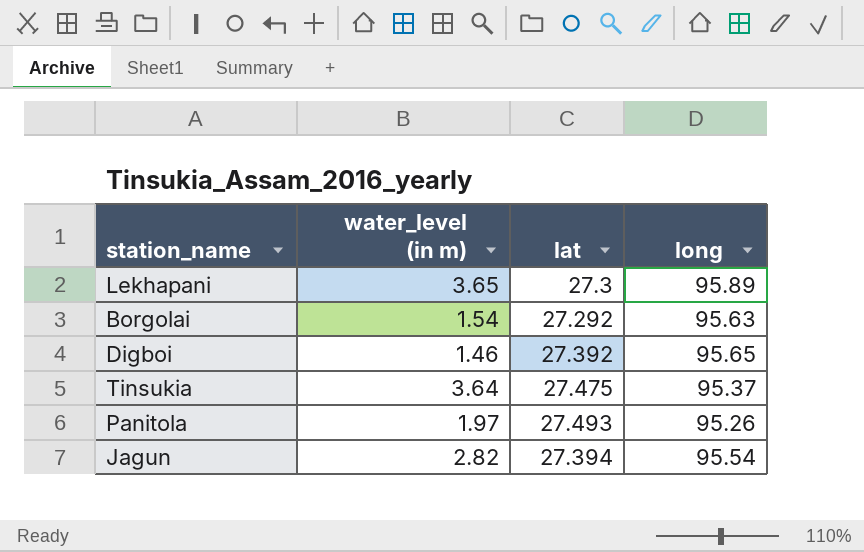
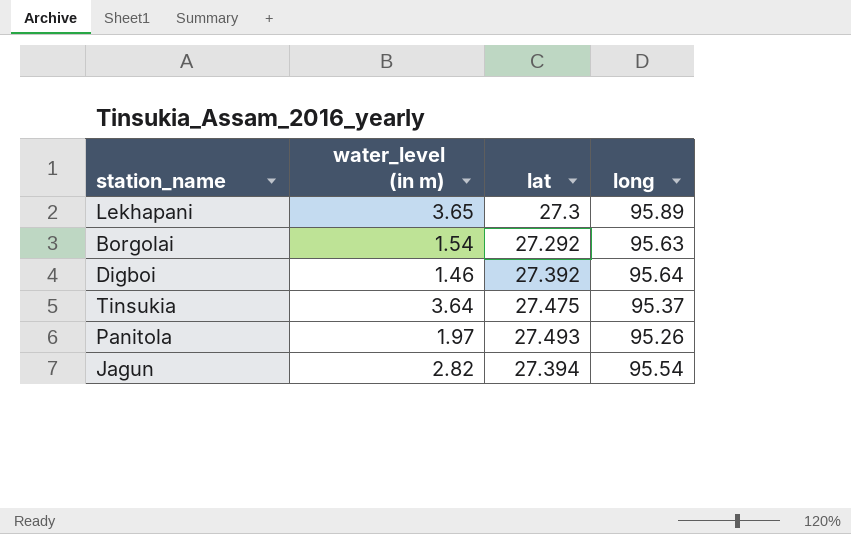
Digboi | long: 95.65 -> 95.64

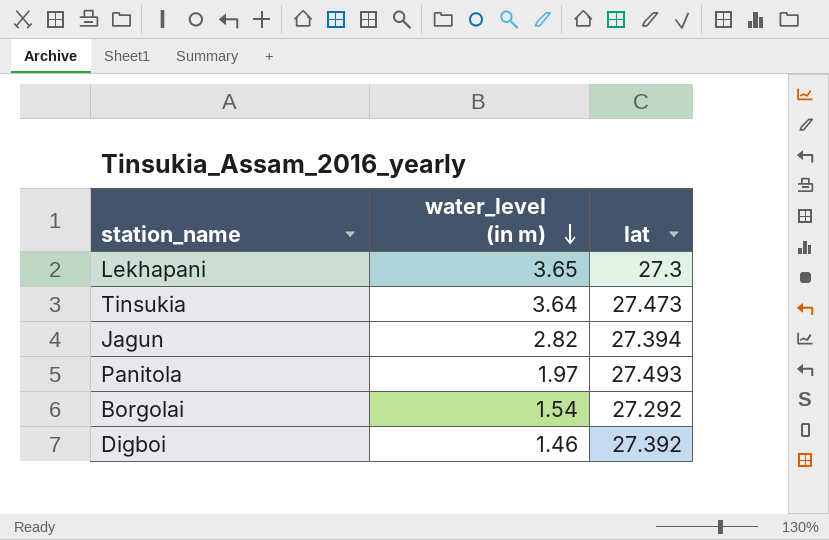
row order: none -> water_level (in m) descending
column long | position: 4 -> none
Tinsukia | lat: 27.475 -> 27.473

